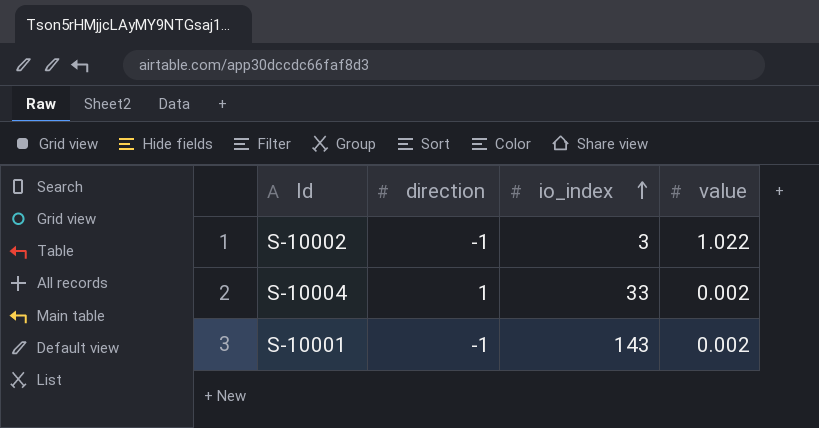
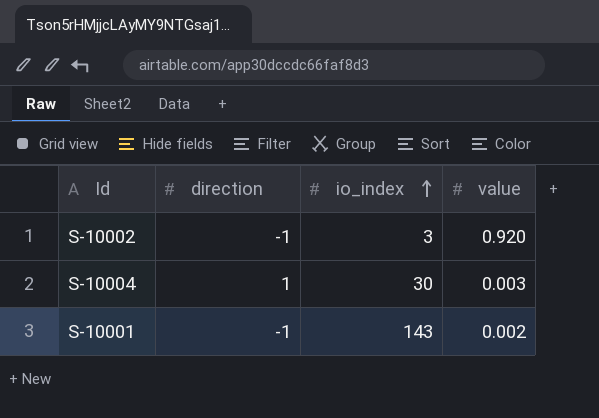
S-10002 | value: 1.022 -> 0.920
S-10004 | io_index: 33 -> 30
S-10004 | value: 0.002 -> 0.003

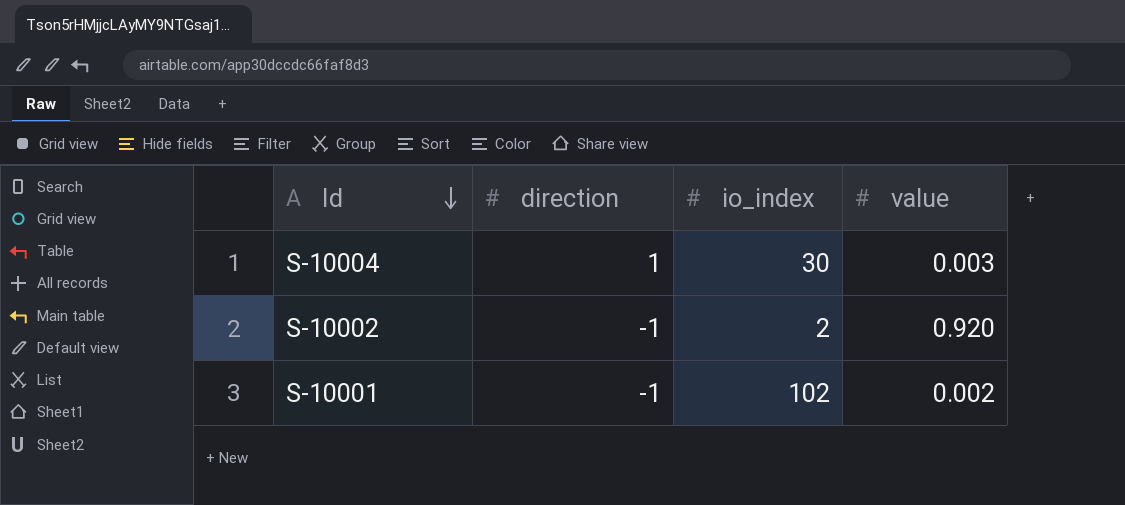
row order: io_index ascending -> Id descending
S-10002 | io_index: 3 -> 2
S-10001 | io_index: 143 -> 102

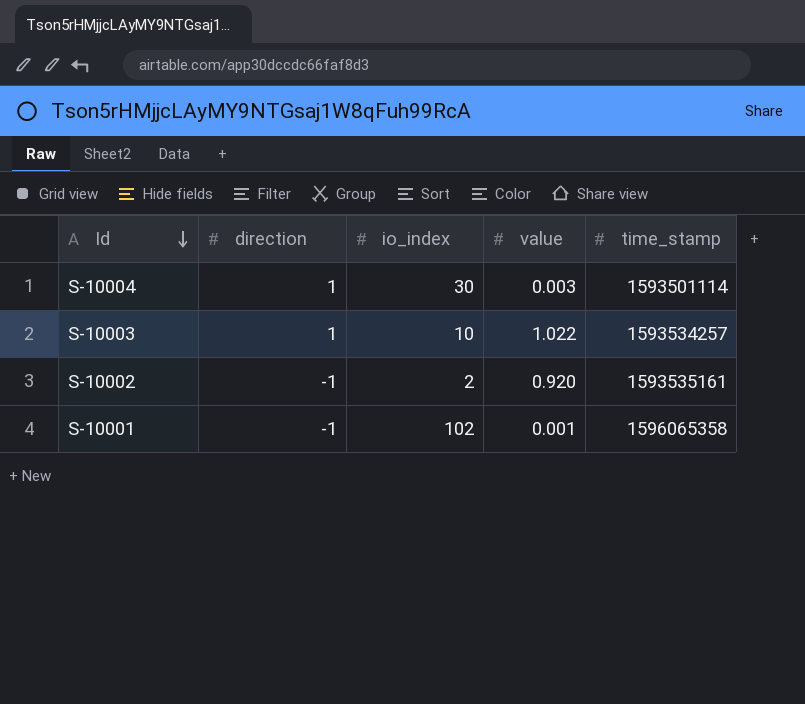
column time_stamp | position: none -> 5
row S-10003: none -> 1 | 10 | 1.022 | 1593534257
S-10001 | value: 0.002 -> 0.001

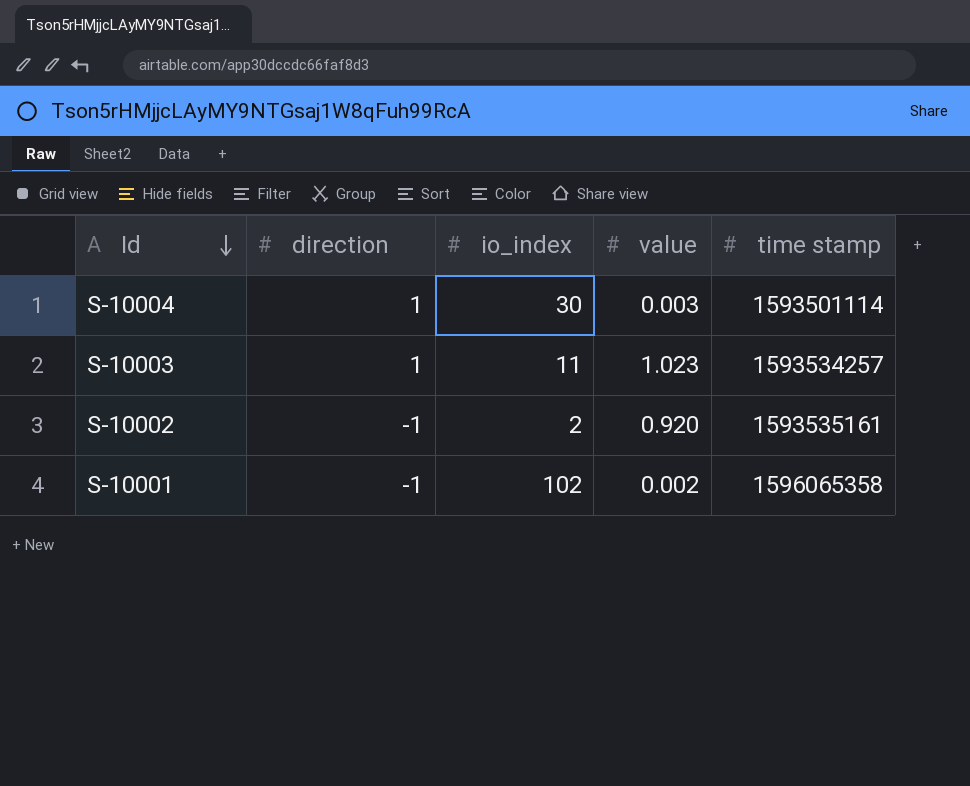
column name: time_stamp -> time stamp
S-10003 | io_index: 10 -> 11
S-10003 | value: 1.022 -> 1.023
S-10001 | value: 0.001 -> 0.002

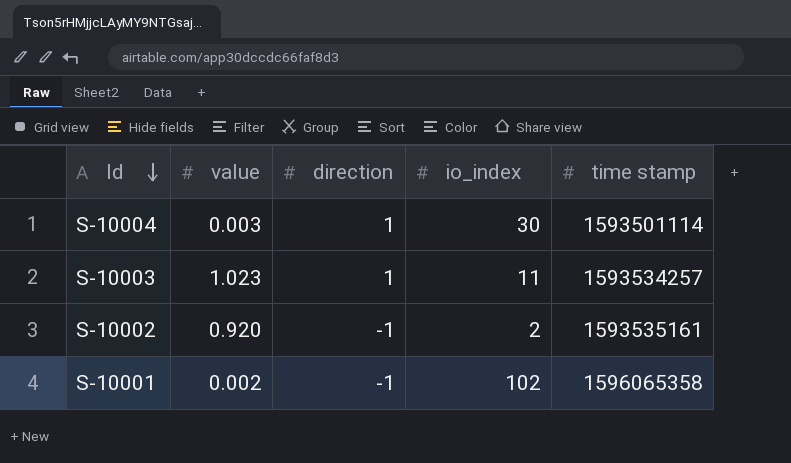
column value | position: 4 -> 2

